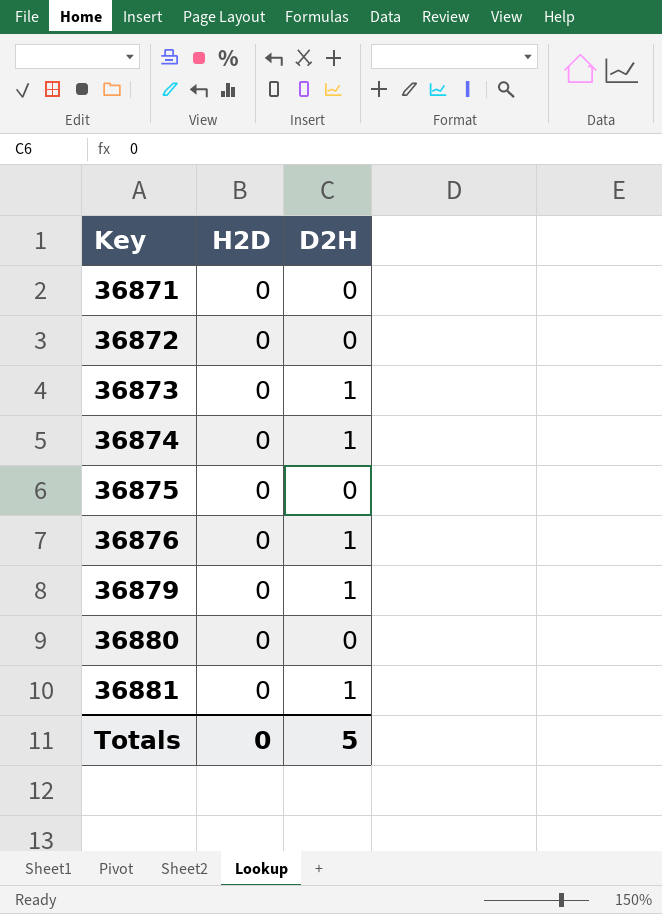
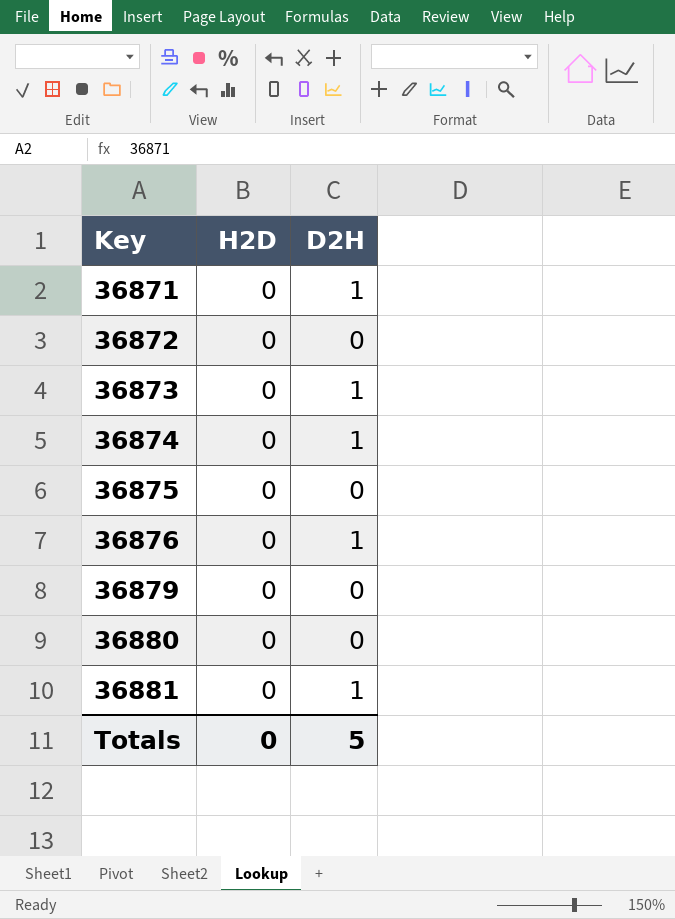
36871 | D2H: 0 -> 1
36879 | D2H: 1 -> 0

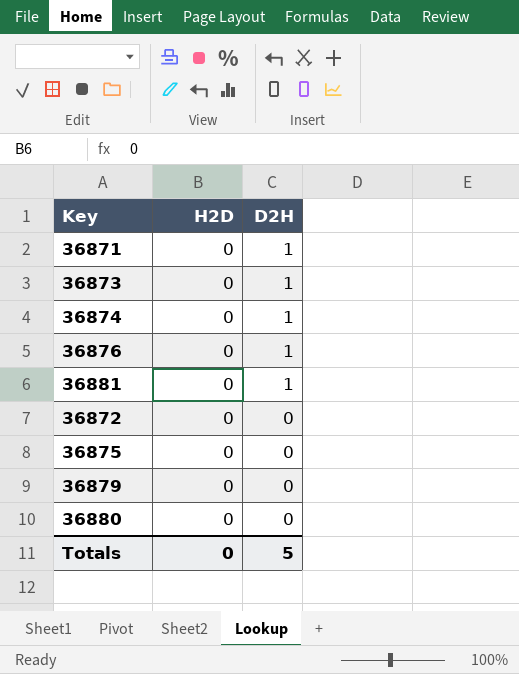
row order: Key ascending -> D2H descending

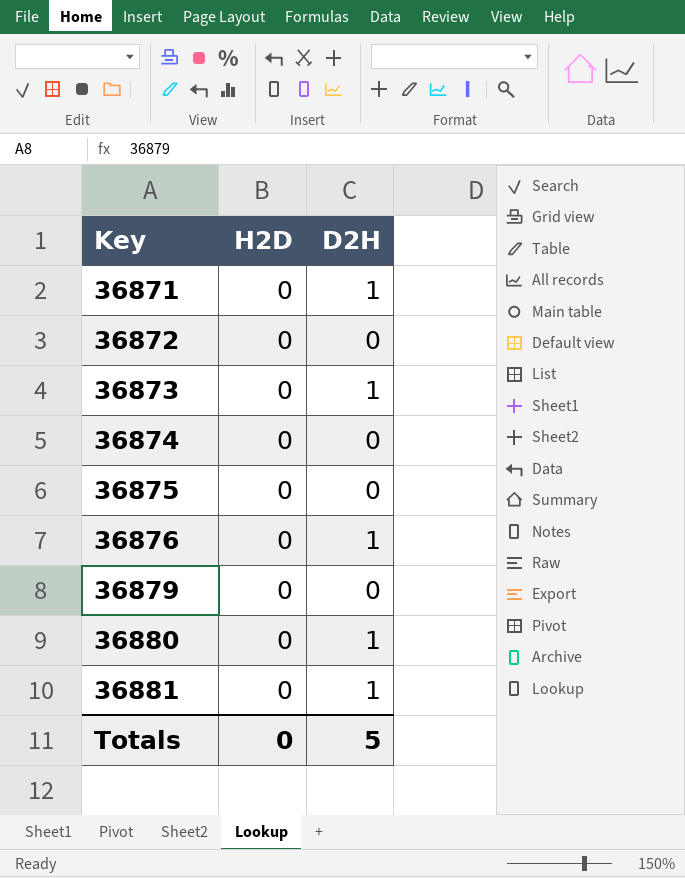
row order: D2H descending -> Key ascending
36874 | D2H: 1 -> 0
36880 | D2H: 0 -> 1

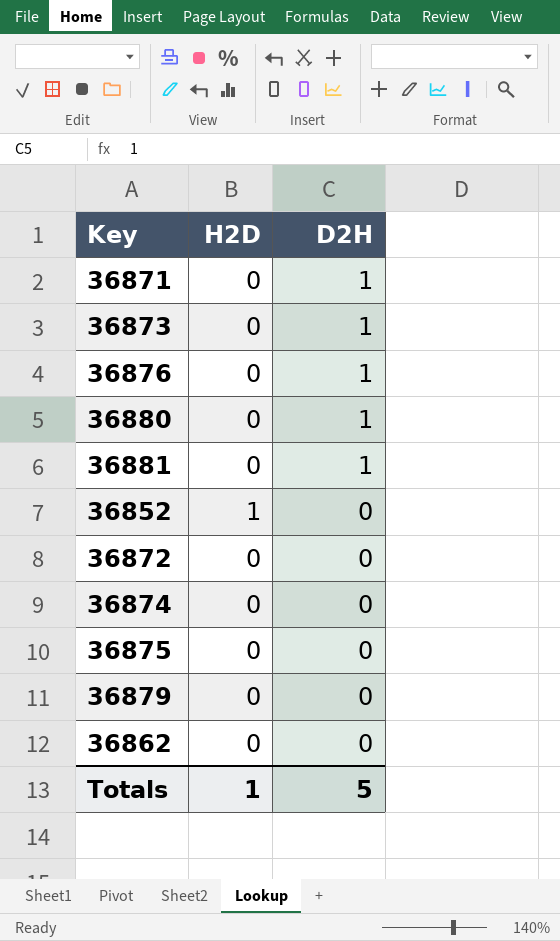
row order: Key ascending -> D2H descending
row 36852: none -> 1 | 0
row 36862: none -> 0 | 0
Totals | H2D: 0 -> 1

